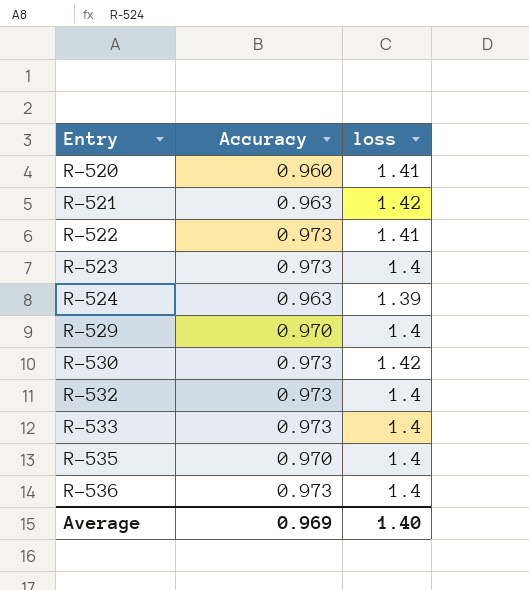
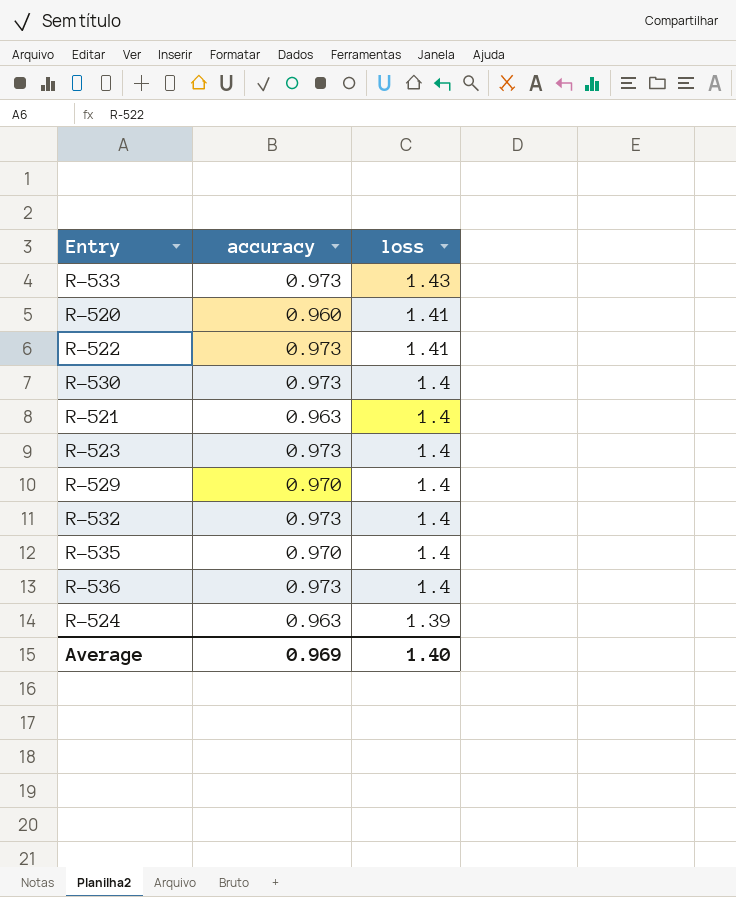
row order: Entry ascending -> loss descending
column name: Accuracy -> accuracy
R-533 | loss: 1.4 -> 1.43
R-530 | loss: 1.42 -> 1.4
R-521 | loss: 1.42 -> 1.4

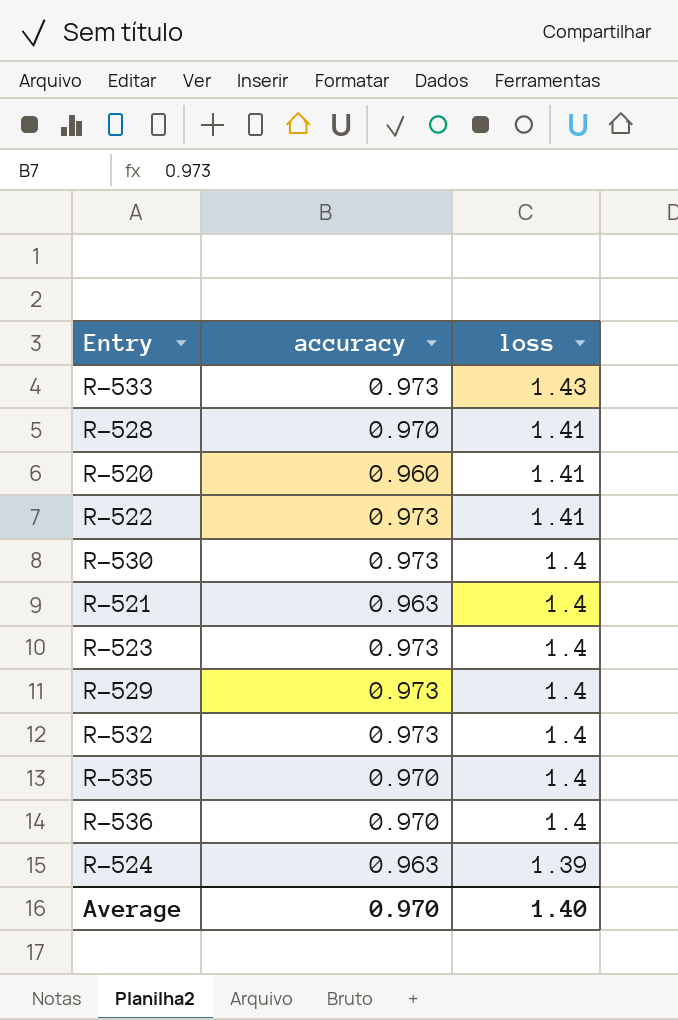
row R-528: none -> 0.970 | 1.41
R-529 | accuracy: 0.970 -> 0.973
R-536 | accuracy: 0.973 -> 0.970
Average | accuracy: 0.969 -> 0.970

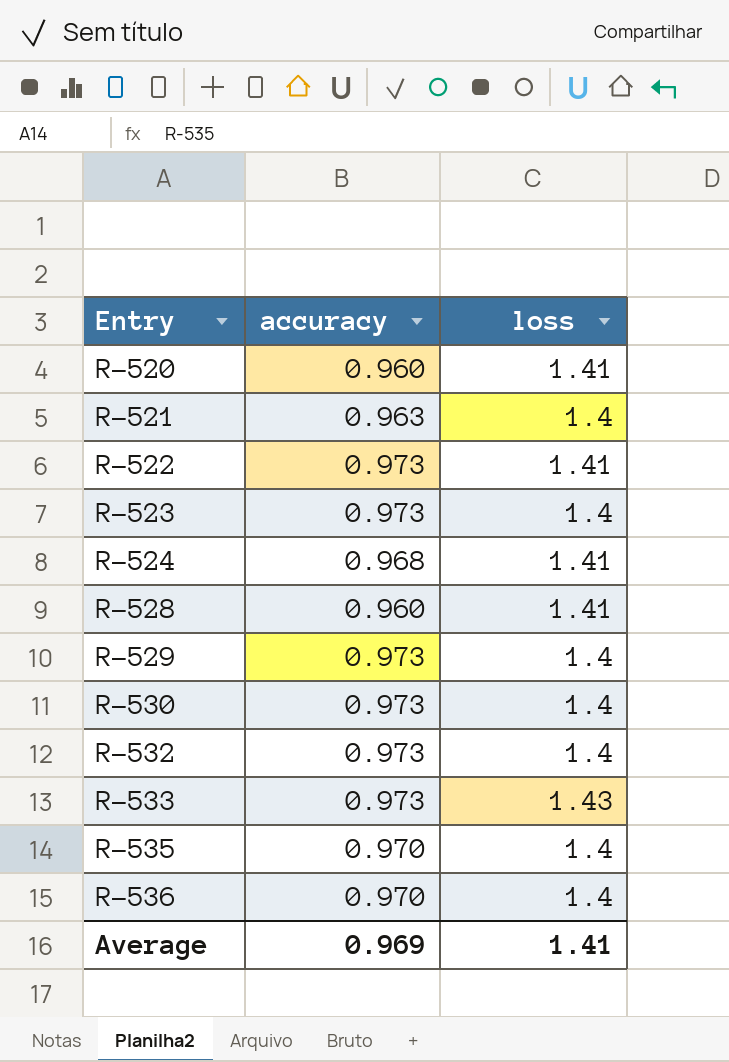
row order: loss descending -> Entry ascending
R-524 | accuracy: 0.963 -> 0.968
R-524 | loss: 1.39 -> 1.41
R-528 | accuracy: 0.970 -> 0.960
Average | accuracy: 0.970 -> 0.969
Average | loss: 1.40 -> 1.41

